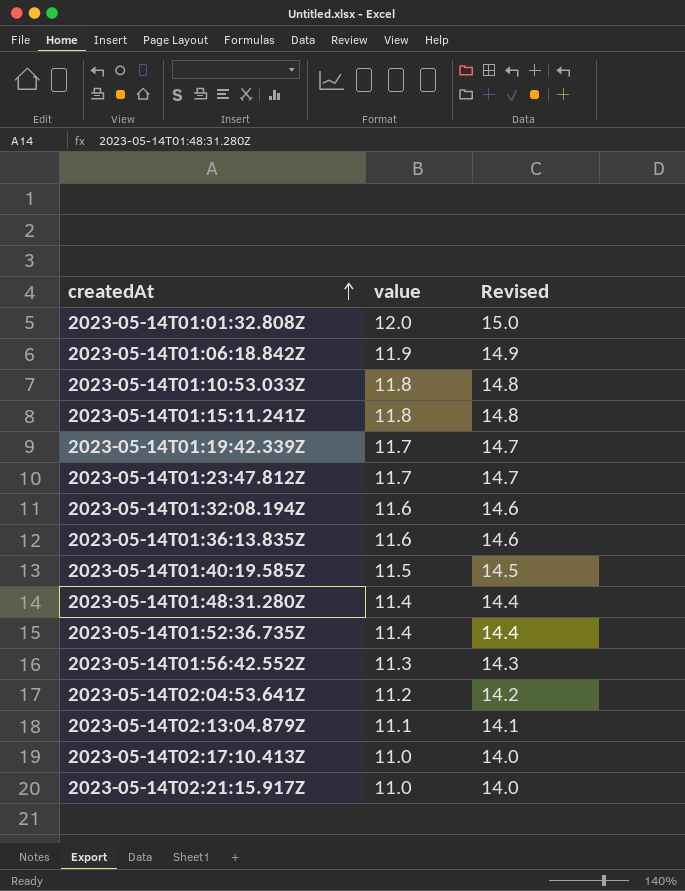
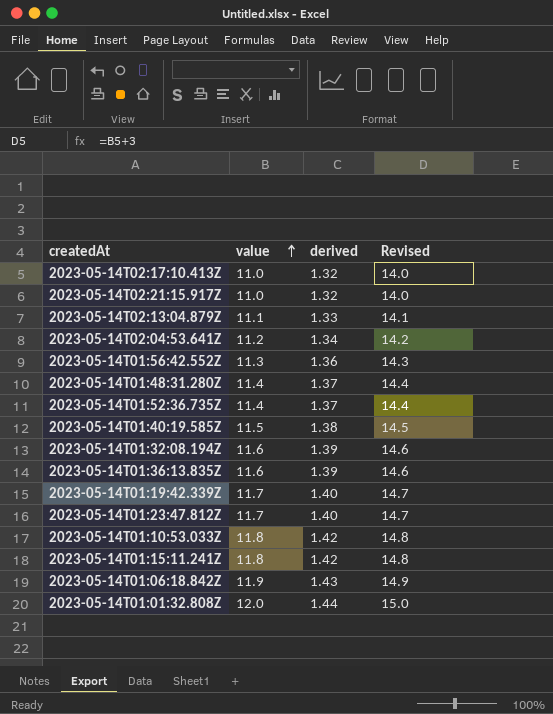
row order: createdAt ascending -> value ascending
column derived | formula: none -> [value] * 0.12

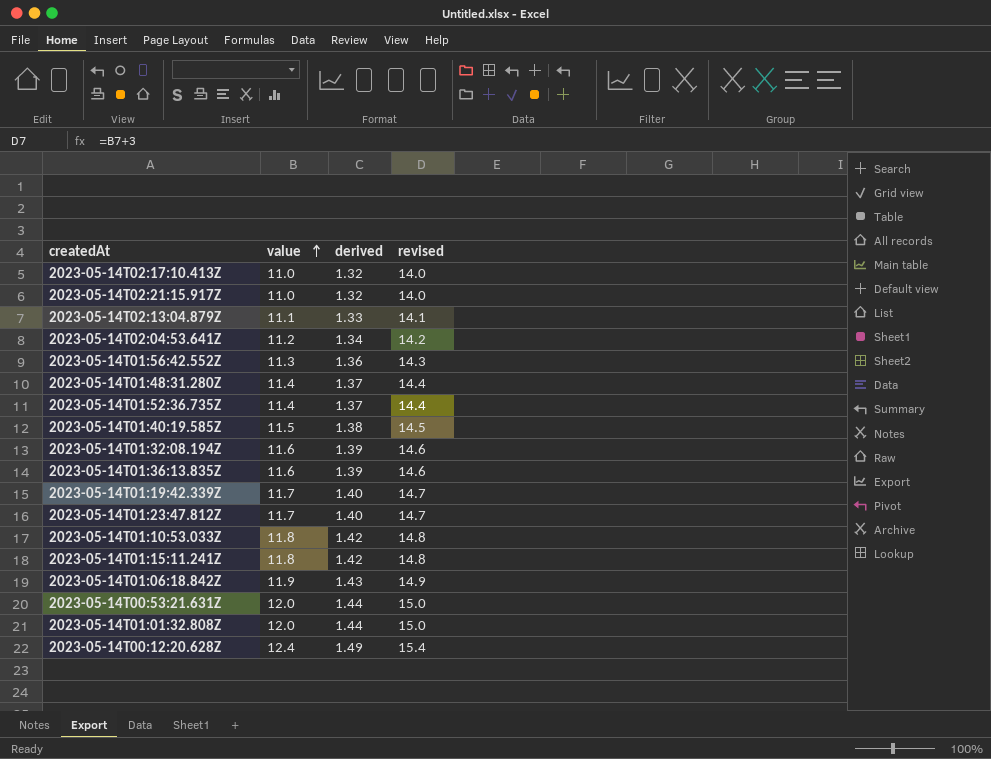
column name: Revised -> revised
row 2023-05-14T00:53:21.631Z: none -> 12.0 | 1.44 | 15.0
row 2023-05-14T00:12:20.628Z: none -> 12.4 | 1.49 | 15.4

